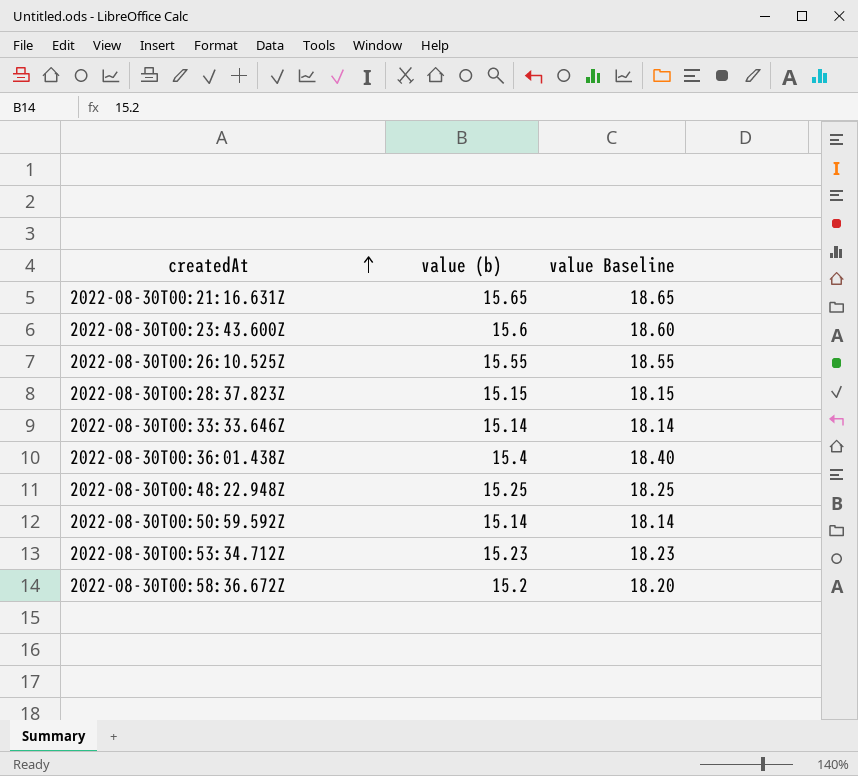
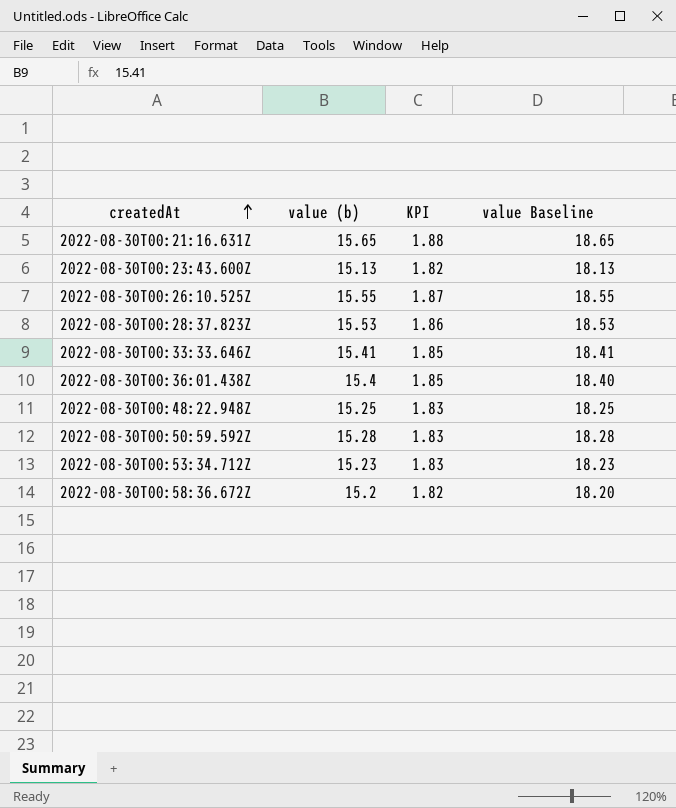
column KPI | formula: none -> [value (b)] * 0.12
2022-08-30T00:23:43.600Z | value (b): 15.6 -> 15.13
2022-08-30T00:23:43.600Z | value Baseline: 18.60 -> 18.13
2022-08-30T00:28:37.823Z | value (b): 15.15 -> 15.53
2022-08-30T00:28:37.823Z | value Baseline: 18.15 -> 18.53
2022-08-30T00:33:33.646Z | value (b): 15.14 -> 15.41
2022-08-30T00:33:33.646Z | value Baseline: 18.14 -> 18.41
2022-08-30T00:50:59.592Z | value (b): 15.14 -> 15.28
2022-08-30T00:50:59.592Z | value Baseline: 18.14 -> 18.28

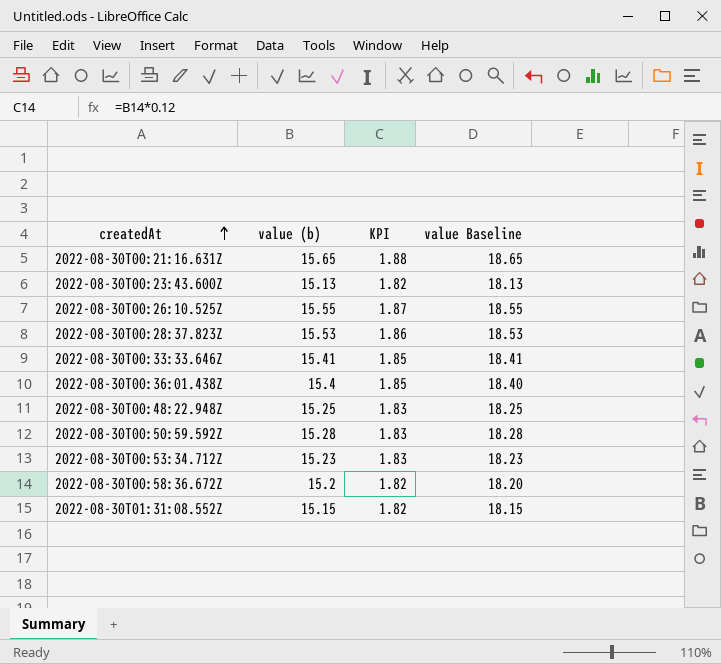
row 2022-08-30T01:31:08.552Z: none -> 15.15 | 1.82 | 18.15

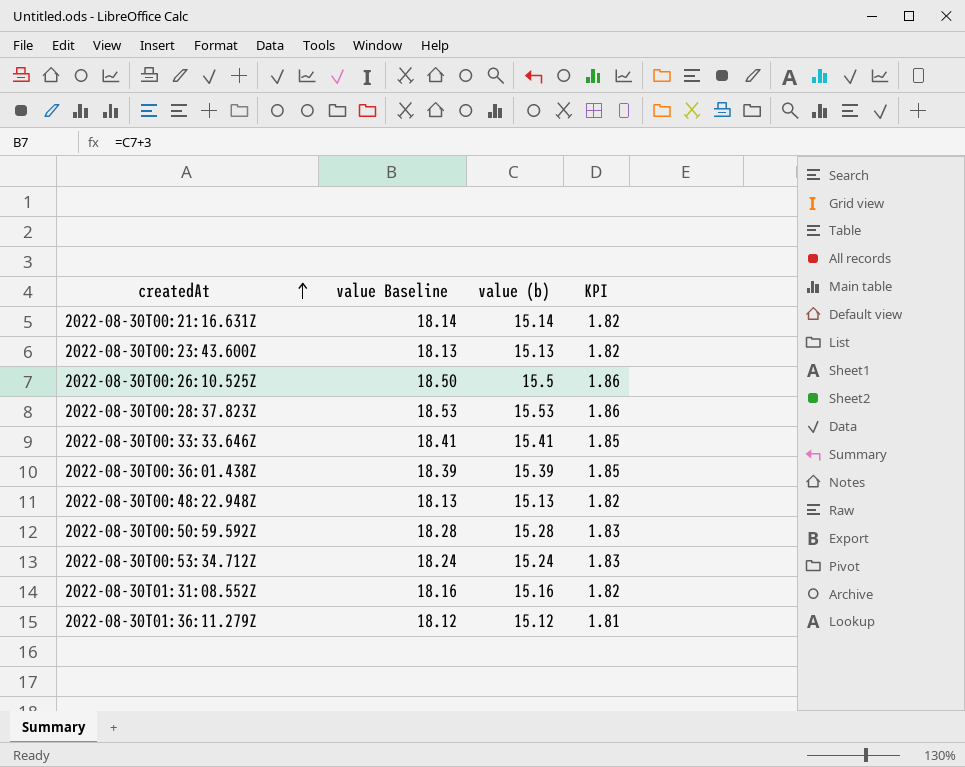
column value Baseline | position: 4 -> 2
row 2022-08-30T00:58:36.672Z: 15.2 | 1.82 | 18.20 -> none
2022-08-30T00:21:16.631Z | value Baseline: 18.65 -> 18.14
2022-08-30T00:21:16.631Z | value (b): 15.65 -> 15.14
2022-08-30T00:21:16.631Z | KPI: 1.88 -> 1.82
2022-08-30T00:26:10.525Z | value Baseline: 18.55 -> 18.50
2022-08-30T00:26:10.525Z | value (b): 15.55 -> 15.5
2022-08-30T00:26:10.525Z | KPI: 1.87 -> 1.86
2022-08-30T00:36:01.438Z | value Baseline: 18.40 -> 18.39
2022-08-30T00:36:01.438Z | value (b): 15.4 -> 15.39
2022-08-30T00:48:22.948Z | value Baseline: 18.25 -> 18.13
2022-08-30T00:48:22.948Z | value (b): 15.25 -> 15.13
2022-08-30T00:48:22.948Z | KPI: 1.83 -> 1.82
2022-08-30T00:53:34.712Z | value Baseline: 18.23 -> 18.24
2022-08-30T00:53:34.712Z | value (b): 15.23 -> 15.24
2022-08-30T01:31:08.552Z | value Baseline: 18.15 -> 18.16
2022-08-30T01:31:08.552Z | value (b): 15.15 -> 15.16
row 2022-08-30T01:36:11.279Z: none -> 18.12 | 15.12 | 1.81

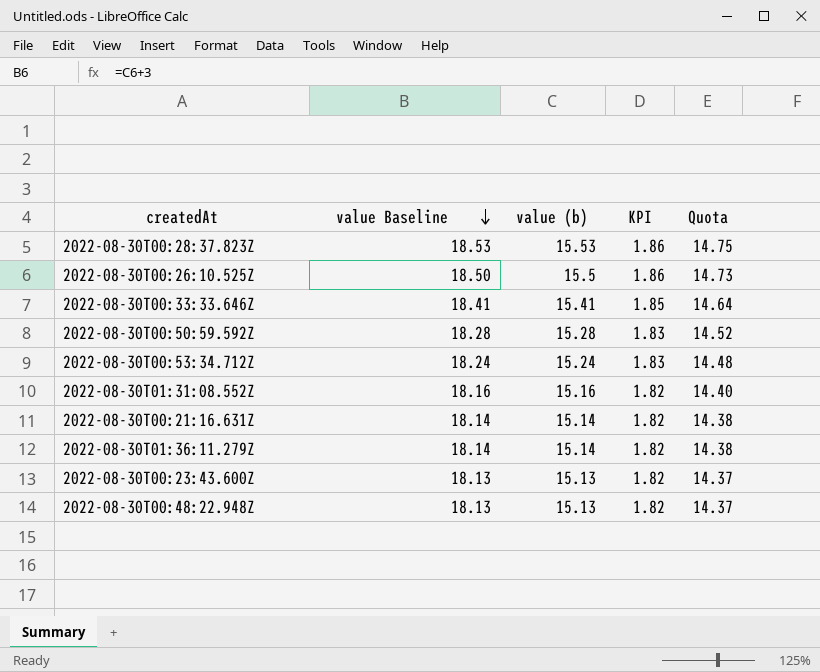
row order: createdAt ascending -> value Baseline descending
column Quota | formula: none -> [value (b)] * 0.95
row 2022-08-30T00:36:01.438Z: 18.39 | 15.39 | 1.85 -> none
2022-08-30T01:36:11.279Z | value Baseline: 18.12 -> 18.14
2022-08-30T01:36:11.279Z | value (b): 15.12 -> 15.14
2022-08-30T01:36:11.279Z | KPI: 1.81 -> 1.82

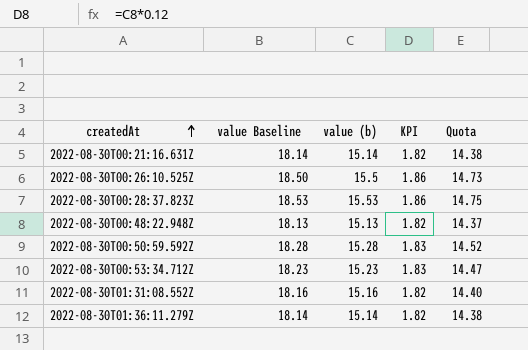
row order: value Baseline descending -> createdAt ascending
row 2022-08-30T00:33:33.646Z: 18.41 | 15.41 | 1.85 | 14.64 -> none
row 2022-08-30T00:23:43.600Z: 18.13 | 15.13 | 1.82 | 14.37 -> none
2022-08-30T00:53:34.712Z | value Baseline: 18.24 -> 18.23
2022-08-30T00:53:34.712Z | value (b): 15.24 -> 15.23
2022-08-30T00:53:34.712Z | Quota: 14.48 -> 14.47

